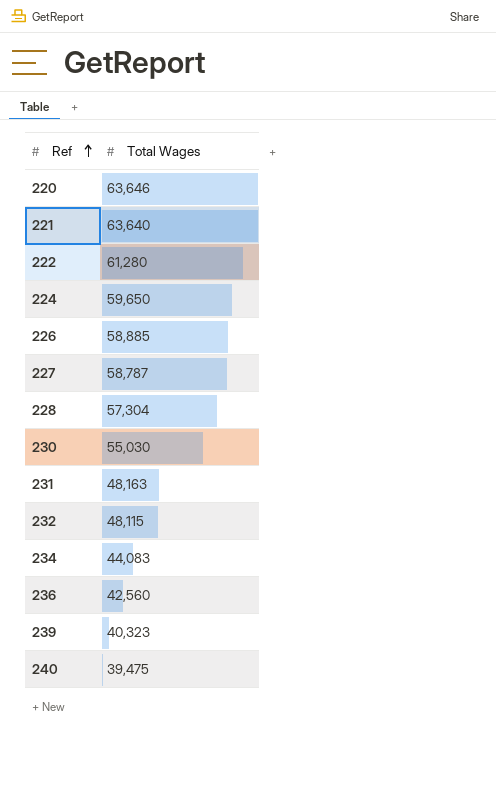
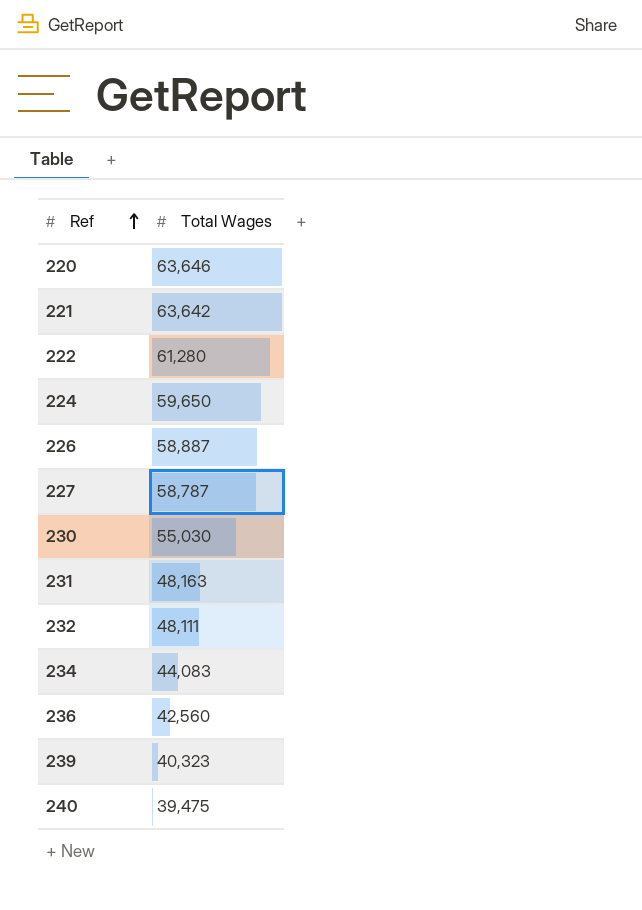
row 228: 57,304 -> none
221 | Total Wages: 63,640 -> 63,642
226 | Total Wages: 58,885 -> 58,887
232 | Total Wages: 48,115 -> 48,111

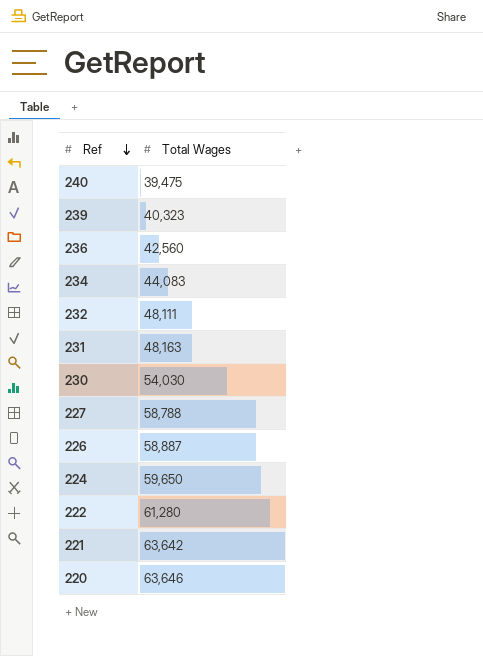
row order: Ref ascending -> Ref descending
230 | Total Wages: 55,030 -> 54,030
227 | Total Wages: 58,787 -> 58,788

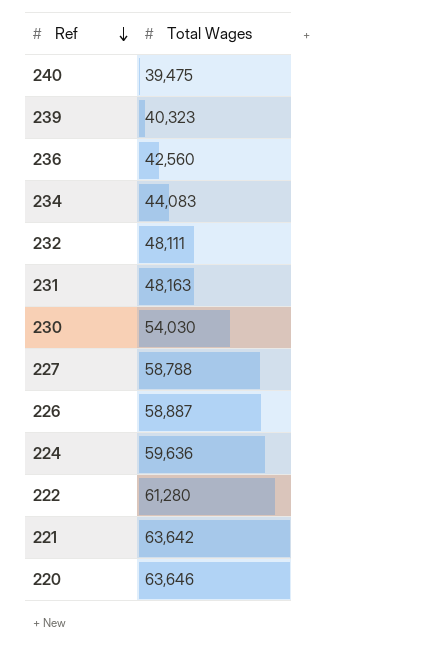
224 | Total Wages: 59,650 -> 59,636

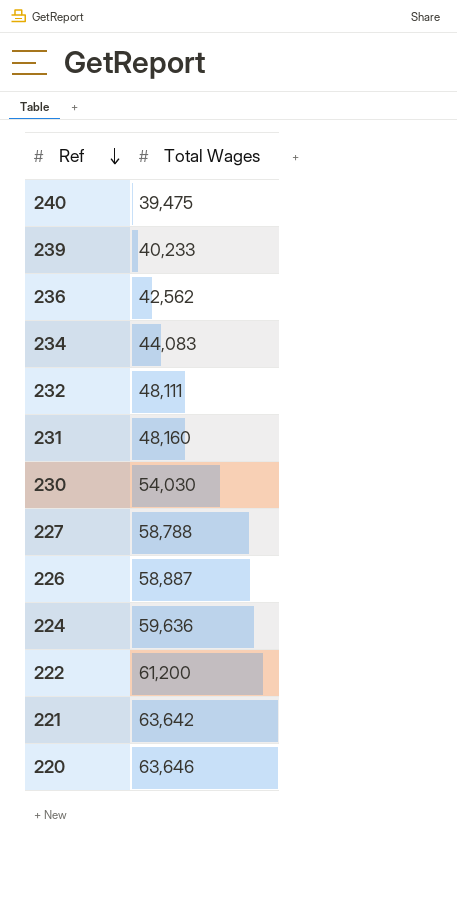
239 | Total Wages: 40,323 -> 40,233
236 | Total Wages: 42,560 -> 42,562
231 | Total Wages: 48,163 -> 48,160
222 | Total Wages: 61,280 -> 61,200

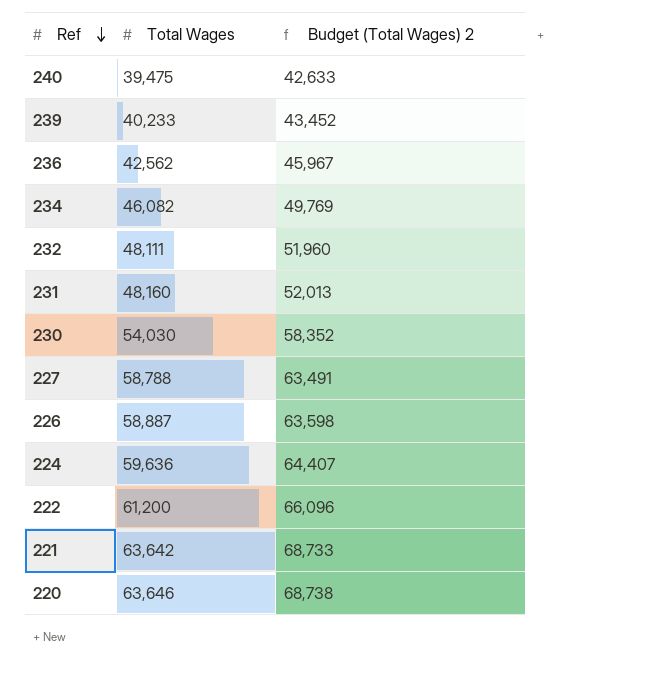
column Budget (Total Wages) 2 | formula: none -> [Total Wages] * 1.08
234 | Total Wages: 44,083 -> 46,082

